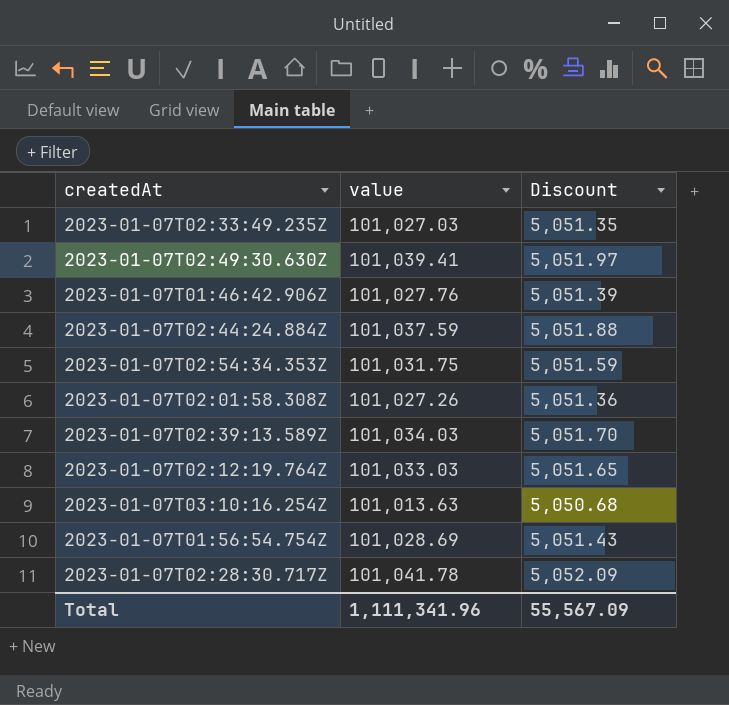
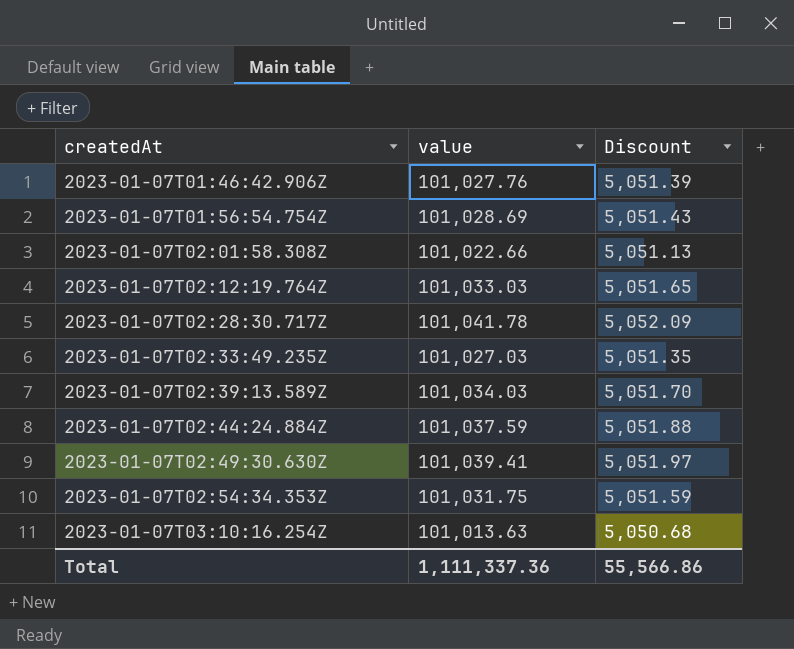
row order: none -> createdAt ascending
2023-01-07T02:01:58.308Z | value: 101,027.26 -> 101,022.66
2023-01-07T02:01:58.308Z | Discount: 5,051.36 -> 5,051.13
Total | value: 1,111,341.96 -> 1,111,337.36
Total | Discount: 55,567.09 -> 55,566.86

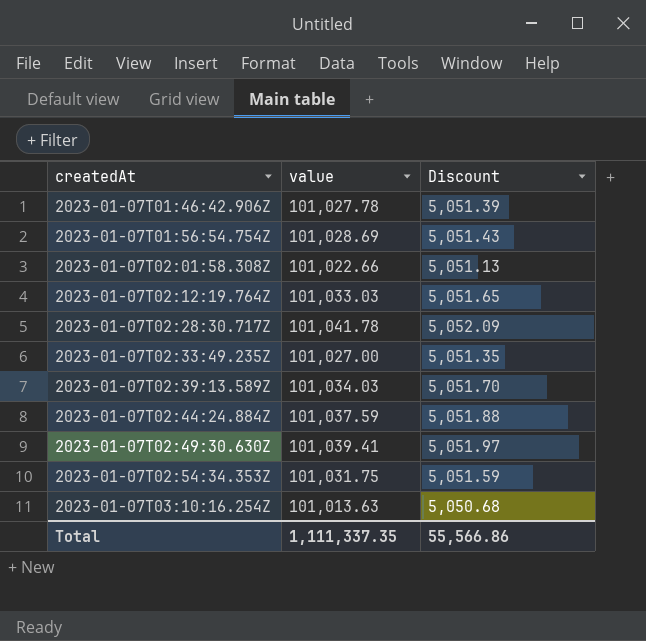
2023-01-07T01:46:42.906Z | value: 101,027.76 -> 101,027.78
2023-01-07T02:33:49.235Z | value: 101,027.03 -> 101,027.00
Total | value: 1,111,337.36 -> 1,111,337.35

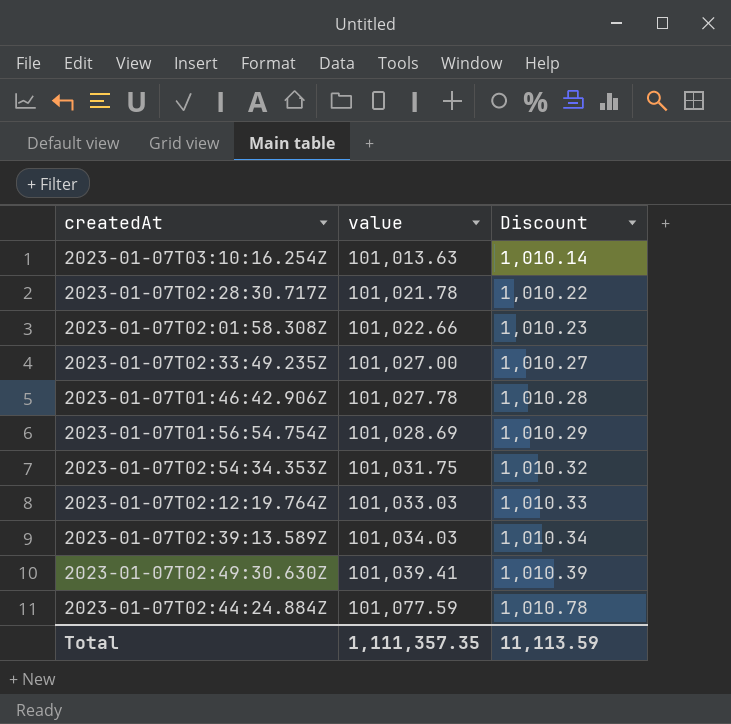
row order: createdAt ascending -> value ascending
column Discount | formula: [value] * 0.05 -> [value] * 0.01
2023-01-07T02:28:30.717Z | value: 101,041.78 -> 101,021.78
2023-01-07T02:44:24.884Z | value: 101,037.59 -> 101,077.59
Total | value: 1,111,337.35 -> 1,111,357.35
Total | Discount: 55,566.86 -> 11,113.59

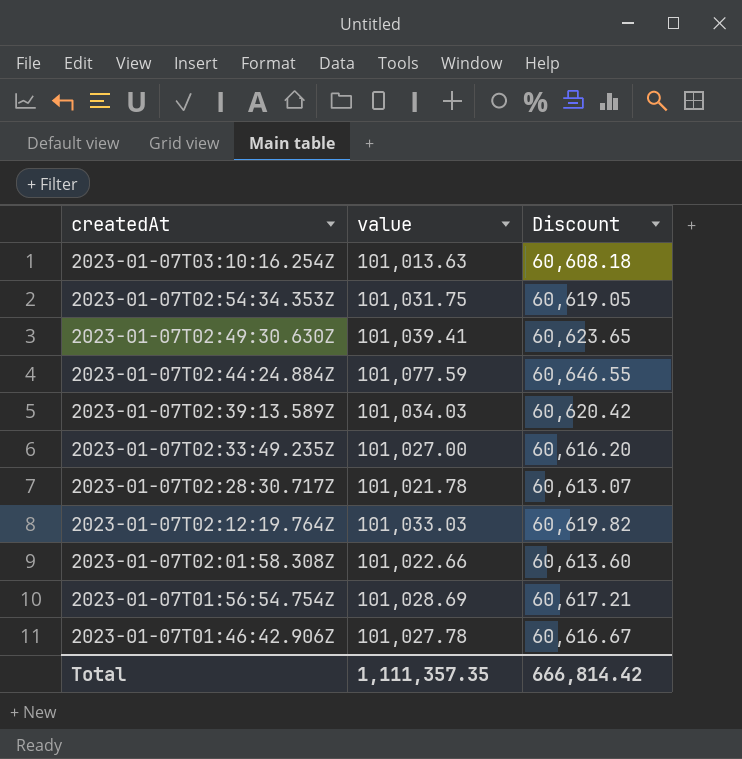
row order: value ascending -> createdAt descending
column Discount | formula: [value] * 0.01 -> [value] * 0.6
Total | Discount: 11,113.59 -> 666,814.42

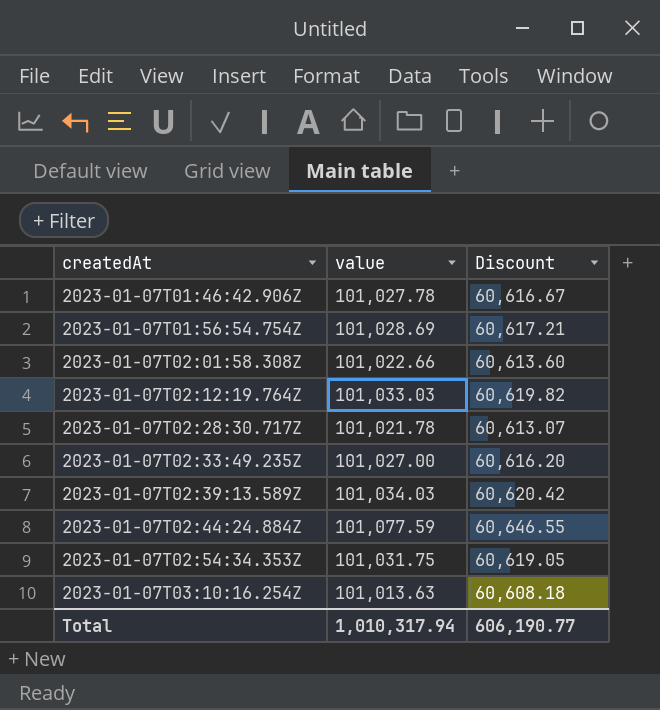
row order: createdAt descending -> createdAt ascending
row 2023-01-07T02:49:30.630Z: 101,039.41 | 60,623.65 -> none
Total | value: 1,111,357.35 -> 1,010,317.94
Total | Discount: 666,814.42 -> 606,190.77

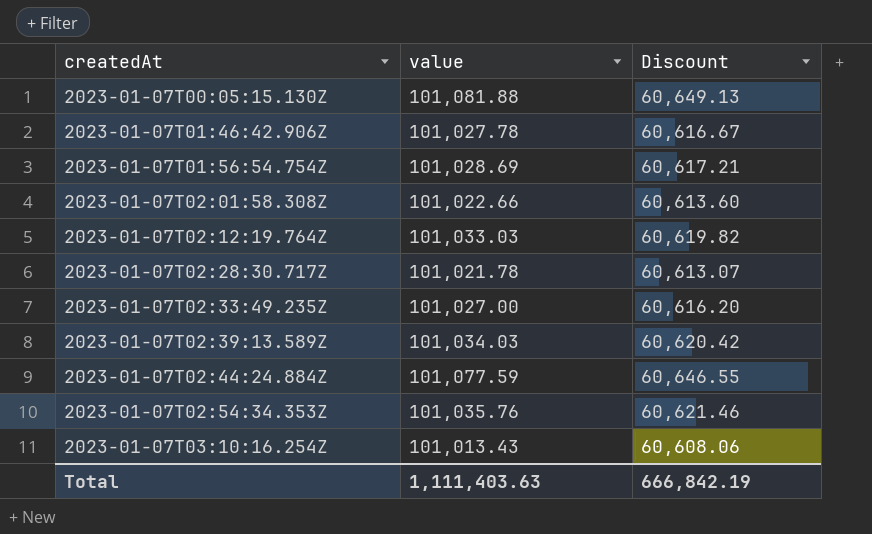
row 2023-01-07T00:05:15.130Z: none -> 101,081.88 | 60,649.13
2023-01-07T02:54:34.353Z | value: 101,031.75 -> 101,035.76
2023-01-07T02:54:34.353Z | Discount: 60,619.05 -> 60,621.46
2023-01-07T03:10:16.254Z | value: 101,013.63 -> 101,013.43
2023-01-07T03:10:16.254Z | Discount: 60,608.18 -> 60,608.06
Total | value: 1,010,317.94 -> 1,111,403.63
Total | Discount: 606,190.77 -> 666,842.19

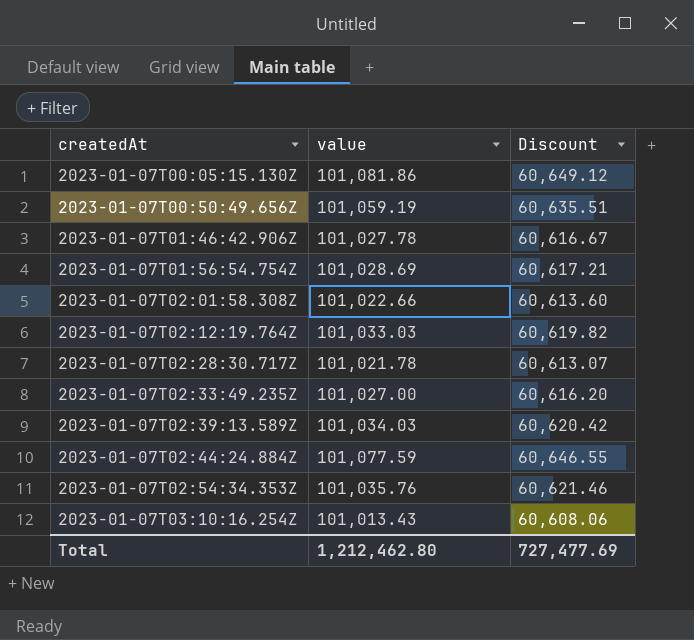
2023-01-07T00:05:15.130Z | value: 101,081.88 -> 101,081.86
2023-01-07T00:05:15.130Z | Discount: 60,649.13 -> 60,649.12
row 2023-01-07T00:50:49.656Z: none -> 101,059.19 | 60,635.51
Total | value: 1,111,403.63 -> 1,212,462.80
Total | Discount: 666,842.19 -> 727,477.69

